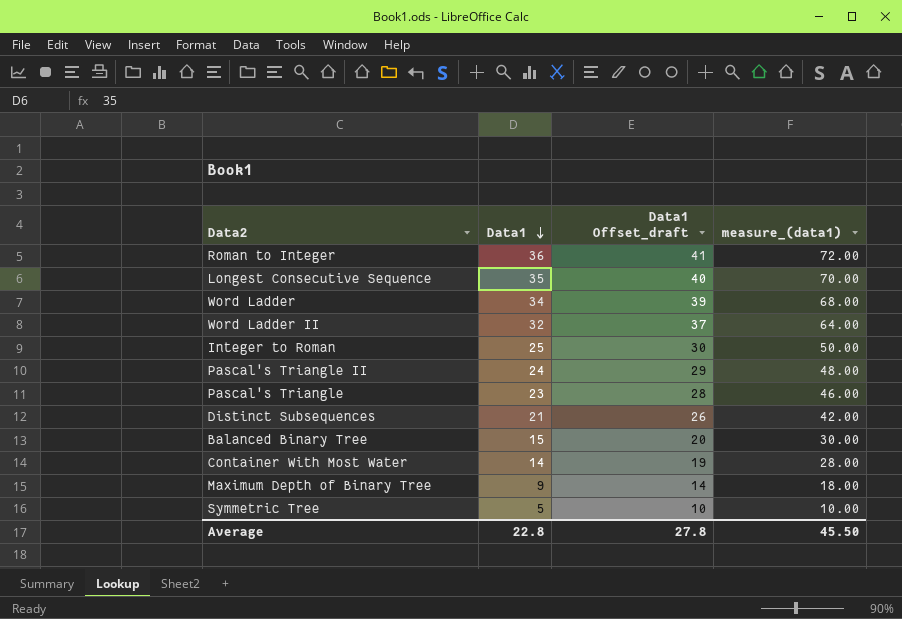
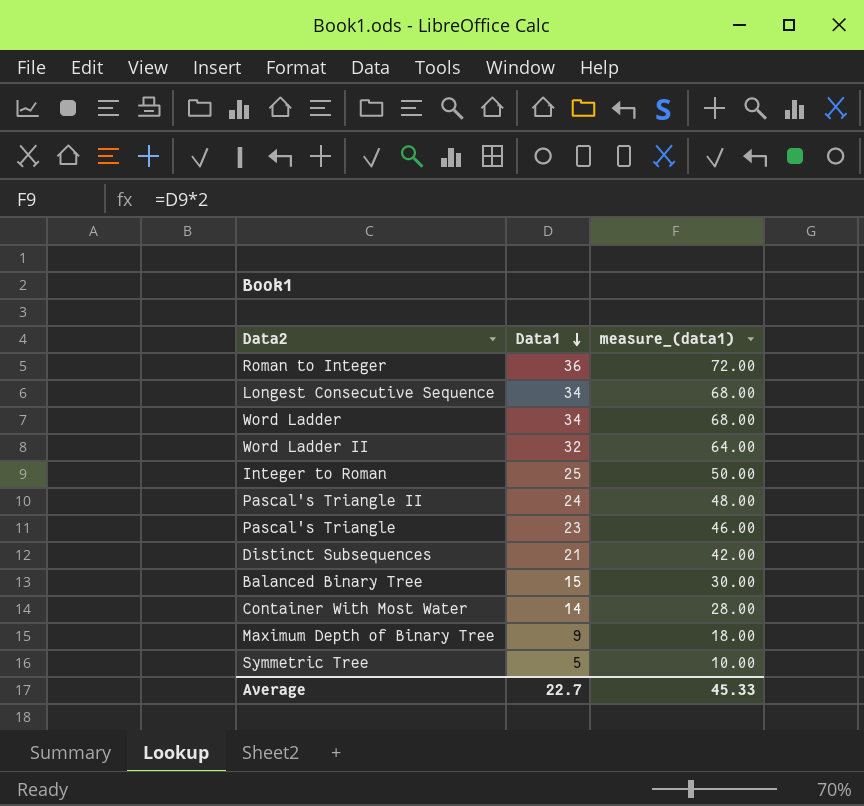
column Data1 Offset_draft | formula: [Data1] + 5 -> none
Longest Consecutive Sequence | Data1: 35 -> 34
Longest Consecutive Sequence | measure_(data1): 70.00 -> 68.00
Average | Data1: 22.8 -> 22.7
Average | measure_(data1): 45.50 -> 45.33

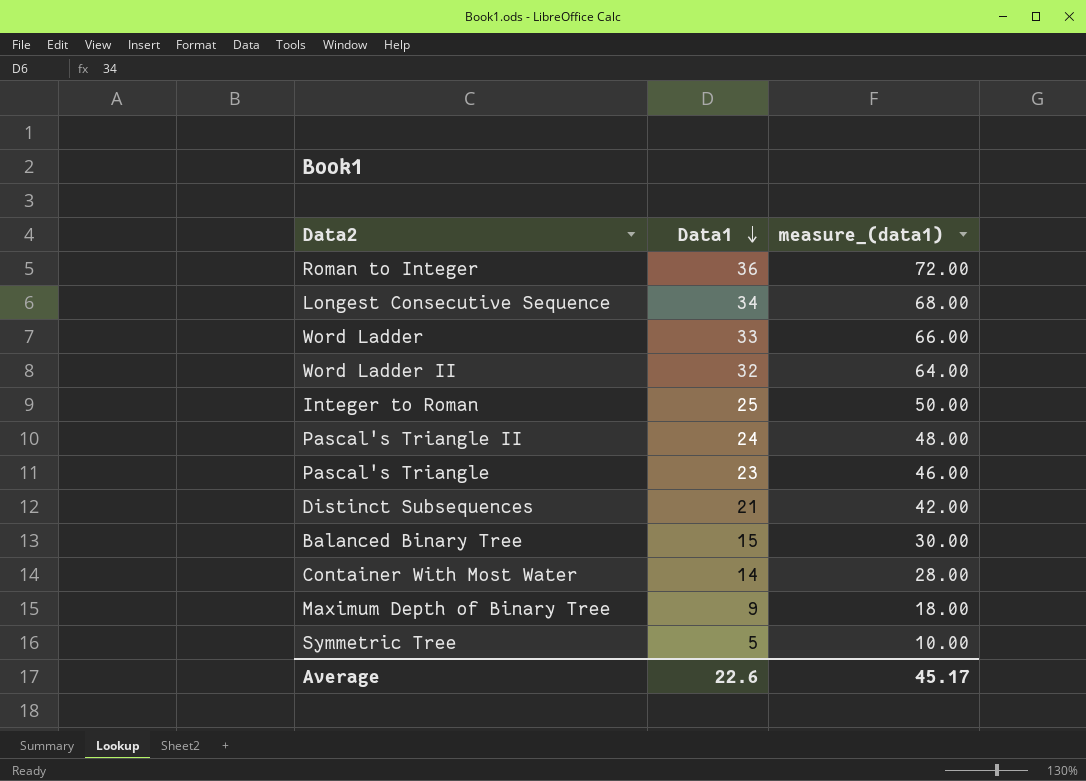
Word Ladder | Data1: 34 -> 33
Word Ladder | measure_(data1): 68.00 -> 66.00
Average | Data1: 22.7 -> 22.6
Average | measure_(data1): 45.33 -> 45.17

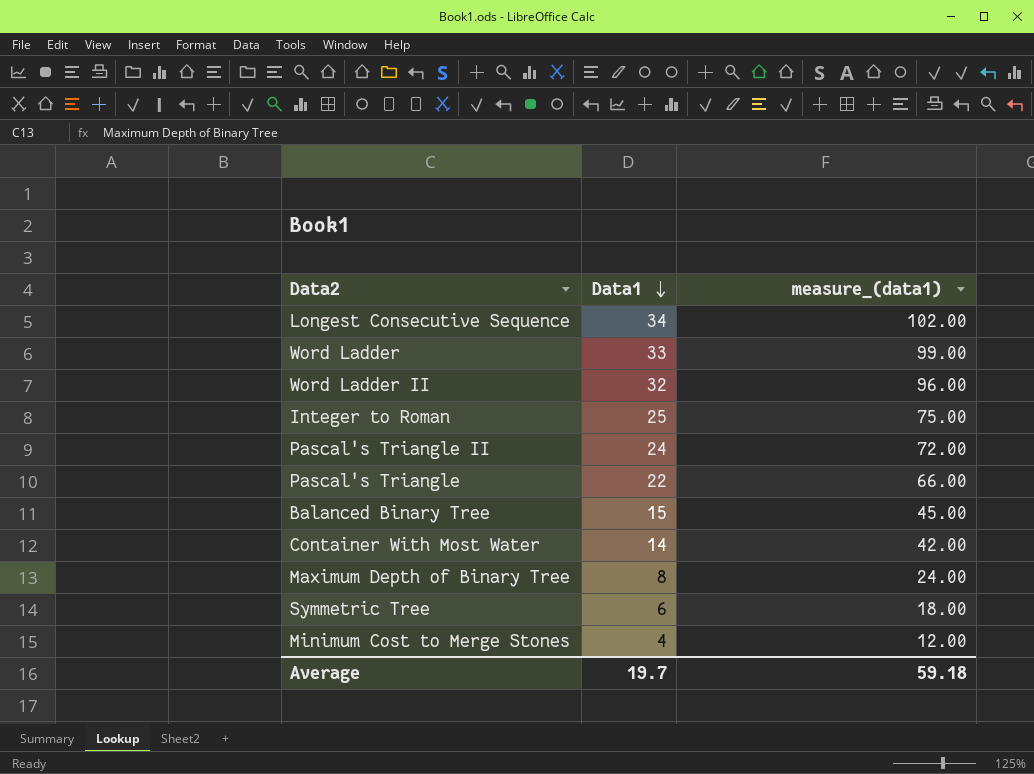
column measure_(data1) | formula: [Data1] * 2 -> [Data1] * 3
row Roman to Integer: 36 | 72.00 -> none
row Distinct Subsequences: 21 | 42.00 -> none
Pascal's Triangle | Data1: 23 -> 22
Maximum Depth of Binary Tree | Data1: 9 -> 8
Symmetric Tree | Data1: 5 -> 6
row Minimum Cost to Merge Stones: none -> 4 | 12.00
Average | Data1: 22.6 -> 19.7
Average | measure_(data1): 45.17 -> 59.18

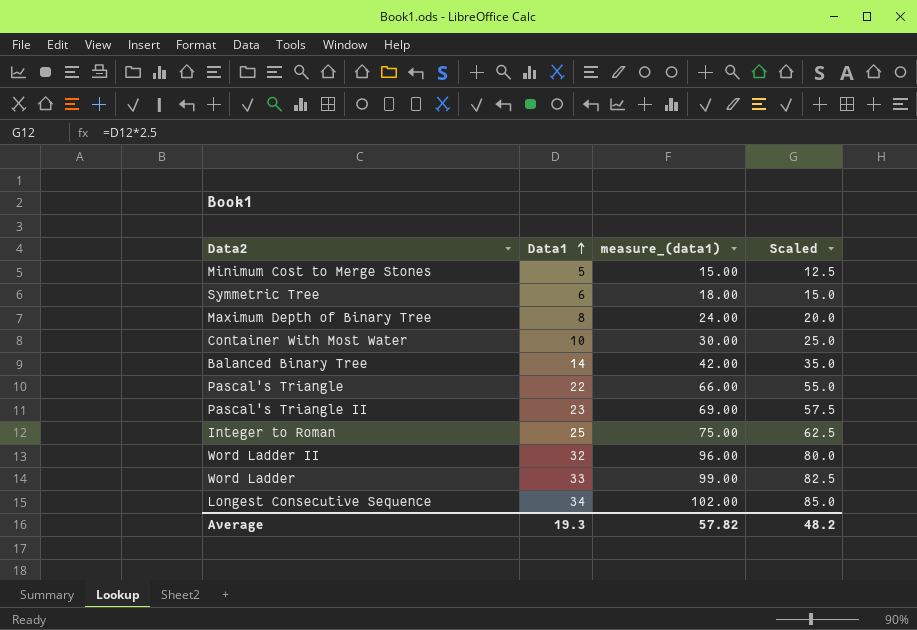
row order: Data1 descending -> Data1 ascending
column Scaled | formula: none -> [Data1] * 2.5
Minimum Cost to Merge Stones | Data1: 4 -> 5
Minimum Cost to Merge Stones | measure_(data1): 12.00 -> 15.00
Container With Most Water | Data1: 14 -> 10
Container With Most Water | measure_(data1): 42.00 -> 30.00
Balanced Binary Tree | Data1: 15 -> 14
Balanced Binary Tree | measure_(data1): 45.00 -> 42.00
Pascal's Triangle II | Data1: 24 -> 23
Pascal's Triangle II | measure_(data1): 72.00 -> 69.00
Average | Data1: 19.7 -> 19.3
Average | measure_(data1): 59.18 -> 57.82

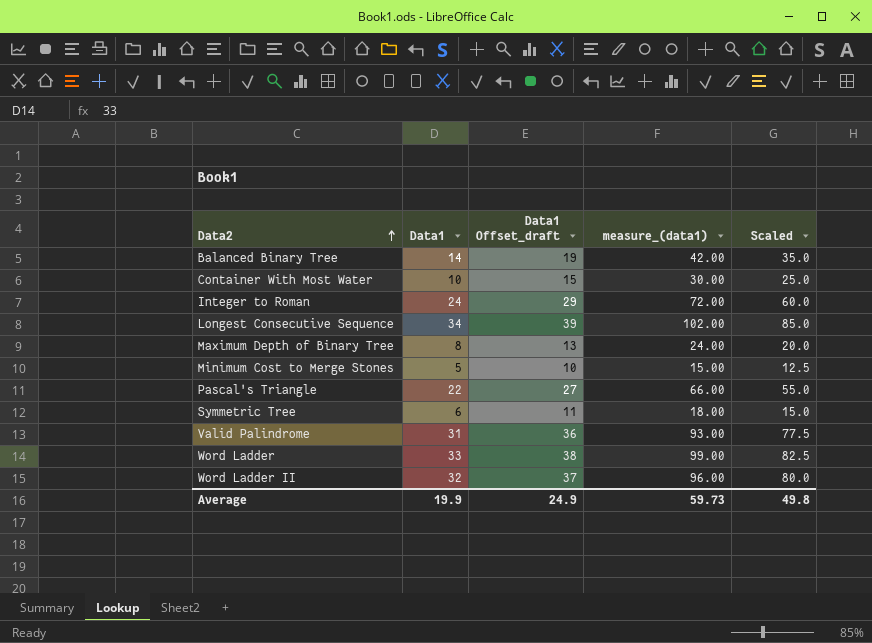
row order: Data1 ascending -> Data2 ascending
column Data1 Offset_draft | formula: none -> [Data1] + 5
row Pascal's Triangle II: 23 | 69.00 | 57.5 -> none
Integer to Roman | Data1: 25 -> 24
Integer to Roman | measure_(data1): 75.00 -> 72.00
Integer to Roman | Scaled: 62.5 -> 60.0
row Valid Palindrome: none -> 31 | 36 | 93.00 | 77.5
Average | Data1: 19.3 -> 19.9
Average | measure_(data1): 57.82 -> 59.73
Average | Scaled: 48.2 -> 49.8

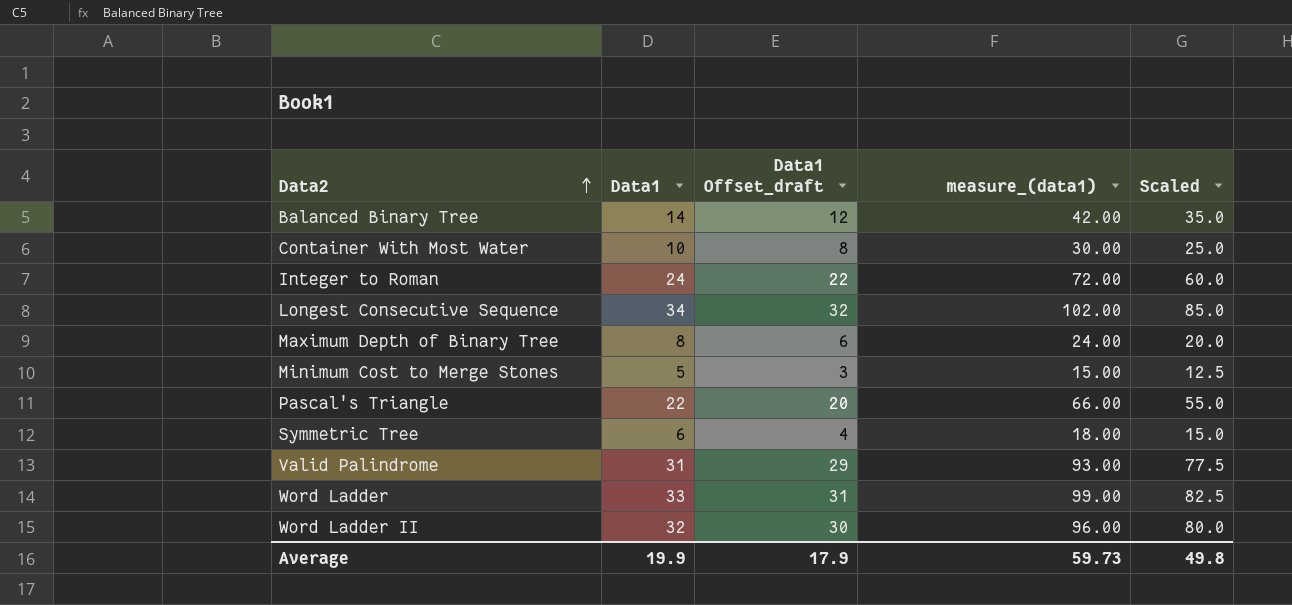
column Data1 Offset_draft | formula: [Data1] + 5 -> [Data1] - 2
Average | Data1 Offset_draft: 24.9 -> 17.9

